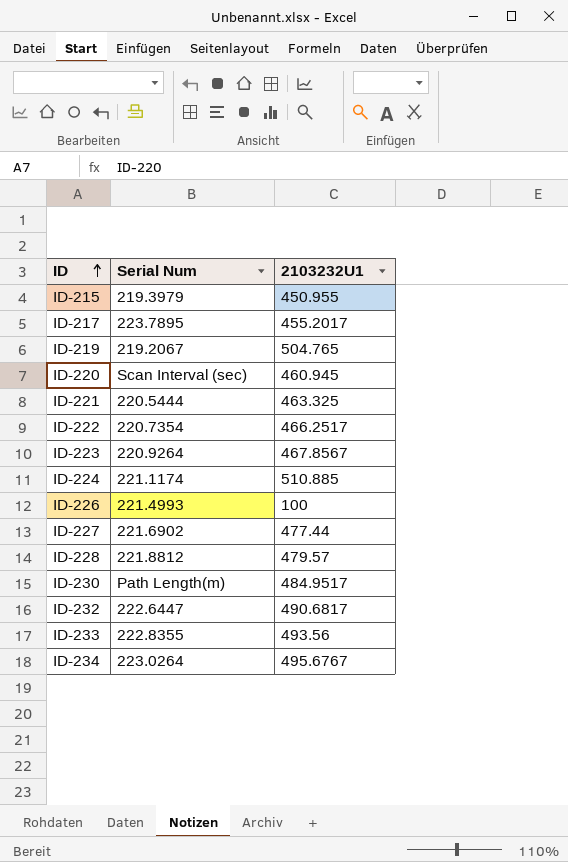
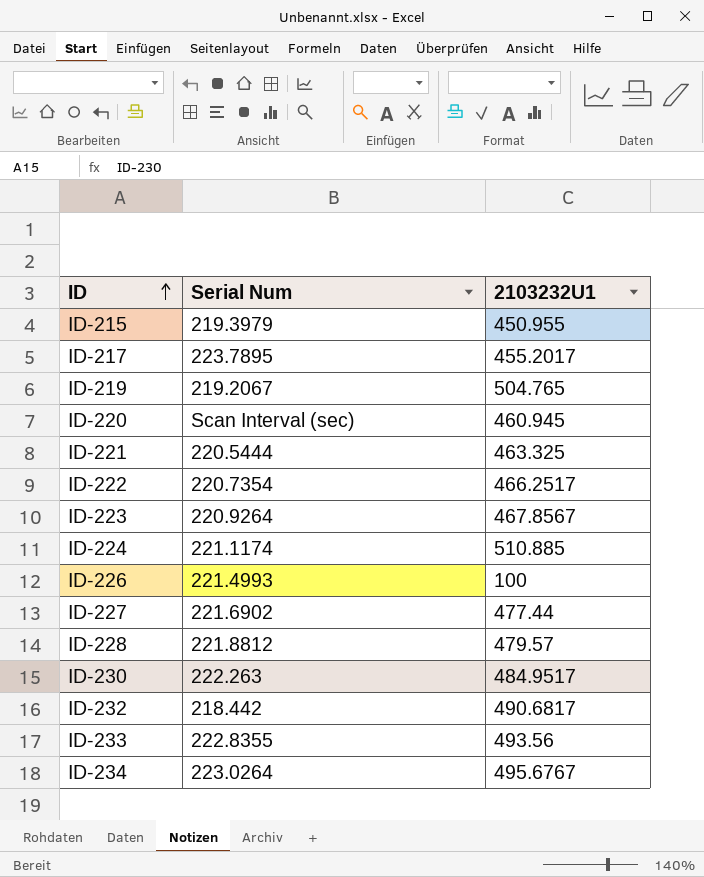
ID-230 | Serial Num: Path Length(m) -> 222.263
ID-232 | Serial Num: 222.6447 -> 218.442

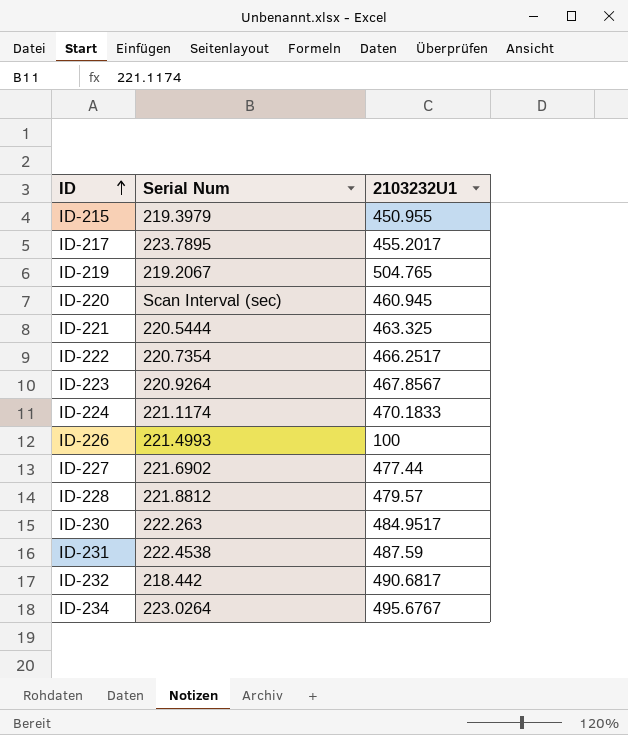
row ID-233: 222.8355 | 493.56 -> none
ID-224 | 2103232U1: 510.885 -> 470.1833
row ID-231: none -> 222.4538 | 487.59

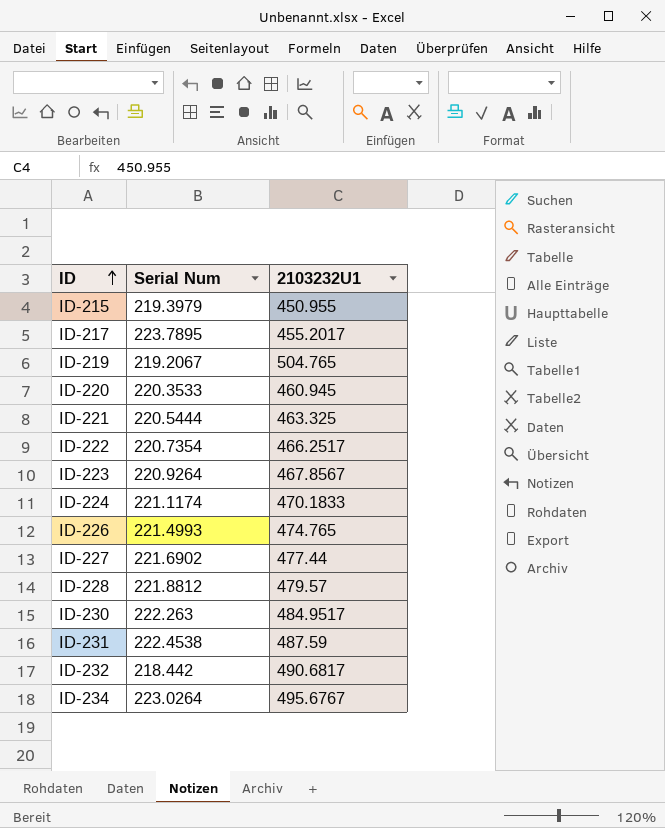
ID-220 | Serial Num: Scan Interval (sec) -> 220.3533
ID-226 | 2103232U1: 100 -> 474.765

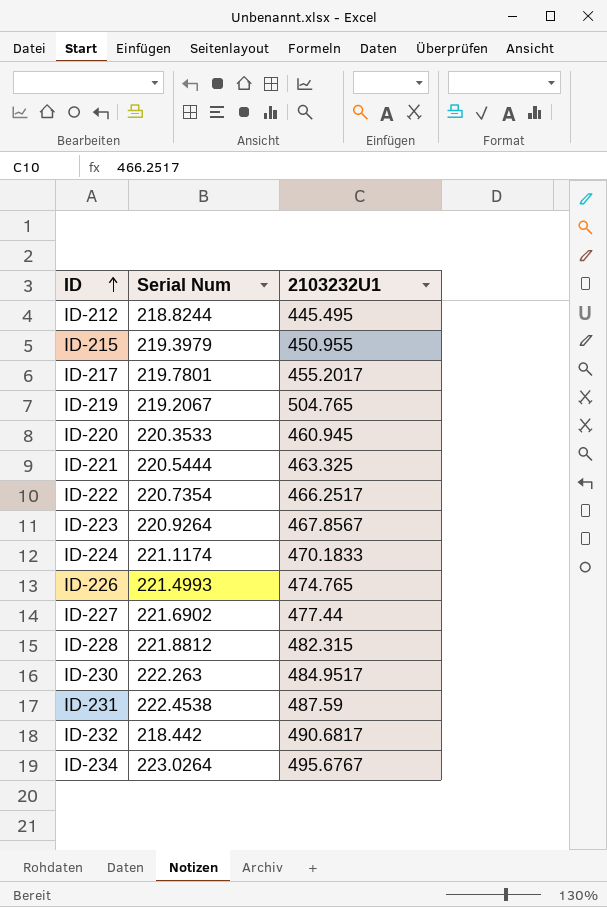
row ID-212: none -> 218.8244 | 445.495
ID-217 | Serial Num: 223.7895 -> 219.7801
ID-228 | 2103232U1: 479.57 -> 482.315

